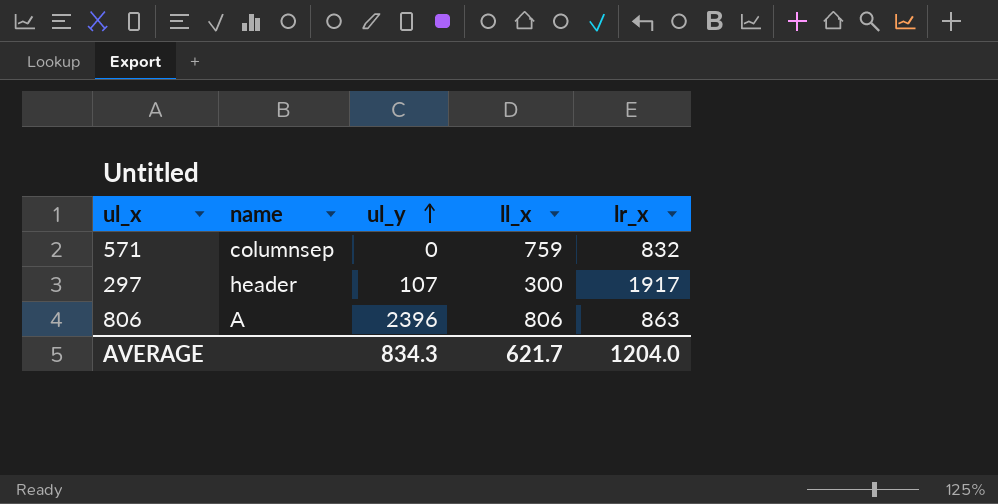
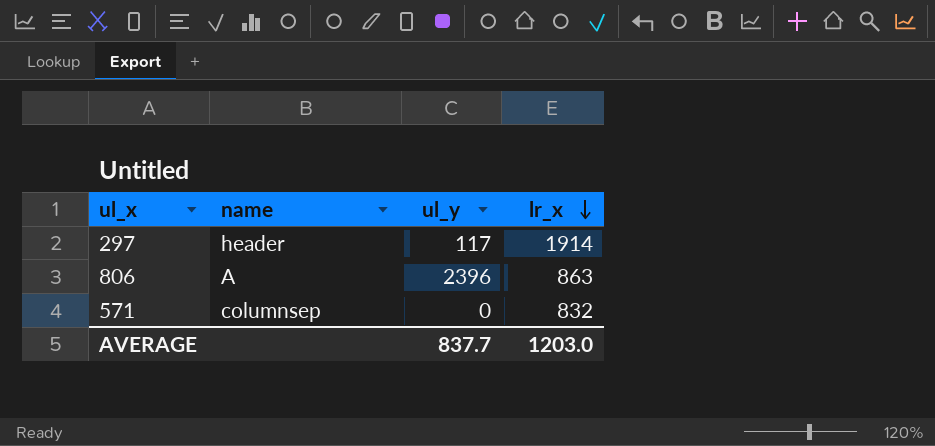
row order: ul_y ascending -> lr_x descending
column ll_x | position: 4 -> none
297 | ul_y: 107 -> 117
297 | lr_x: 1917 -> 1914
AVERAGE | ul_y: 834.3 -> 837.7
AVERAGE | lr_x: 1204.0 -> 1203.0

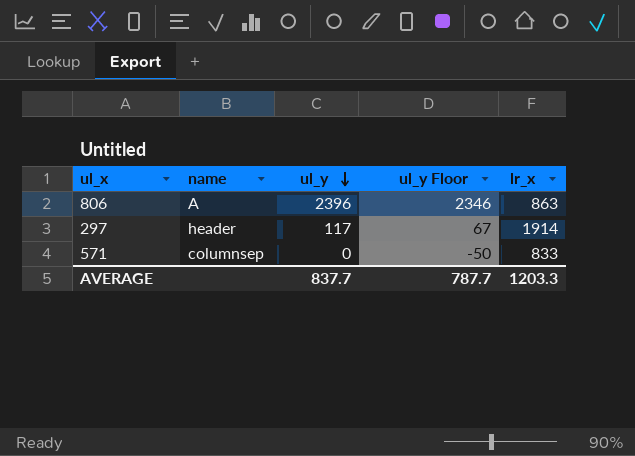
row order: lr_x descending -> ul_y descending
column ul_y Floor | formula: none -> [ul_y] - 50
571 | lr_x: 832 -> 833
AVERAGE | lr_x: 1203.0 -> 1203.3

